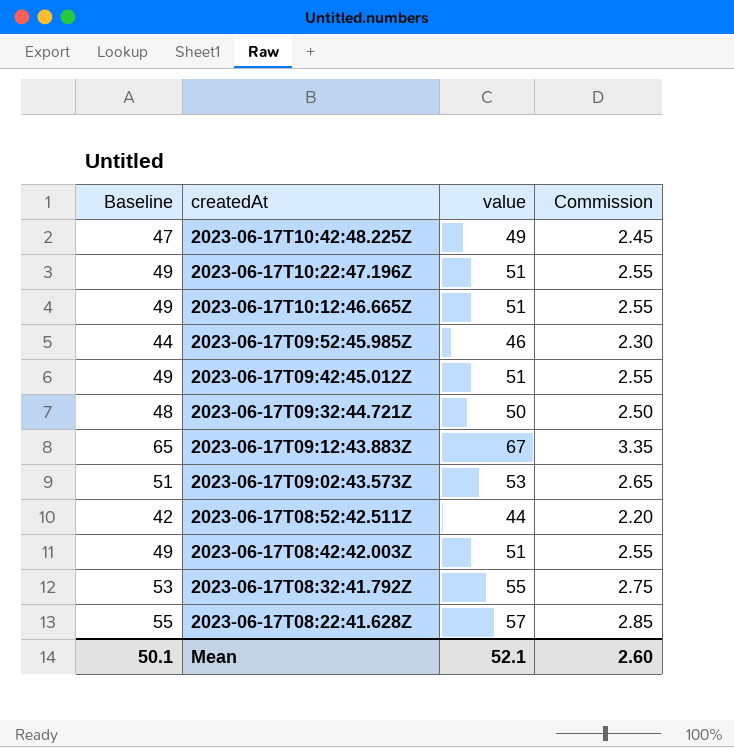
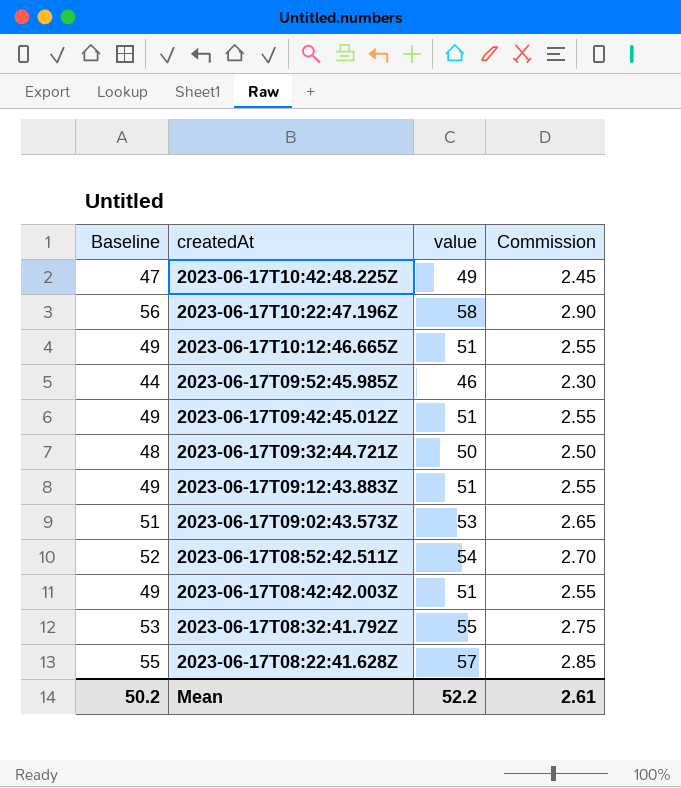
2023-06-17T10:22:47.196Z | Baseline: 49 -> 56
2023-06-17T10:22:47.196Z | value: 51 -> 58
2023-06-17T10:22:47.196Z | Commission: 2.55 -> 2.90
2023-06-17T09:12:43.883Z | Baseline: 65 -> 49
2023-06-17T09:12:43.883Z | value: 67 -> 51
2023-06-17T09:12:43.883Z | Commission: 3.35 -> 2.55
2023-06-17T08:52:42.511Z | Baseline: 42 -> 52
2023-06-17T08:52:42.511Z | value: 44 -> 54
2023-06-17T08:52:42.511Z | Commission: 2.20 -> 2.70
Mean | Baseline: 50.1 -> 50.2
Mean | value: 52.1 -> 52.2
Mean | Commission: 2.60 -> 2.61

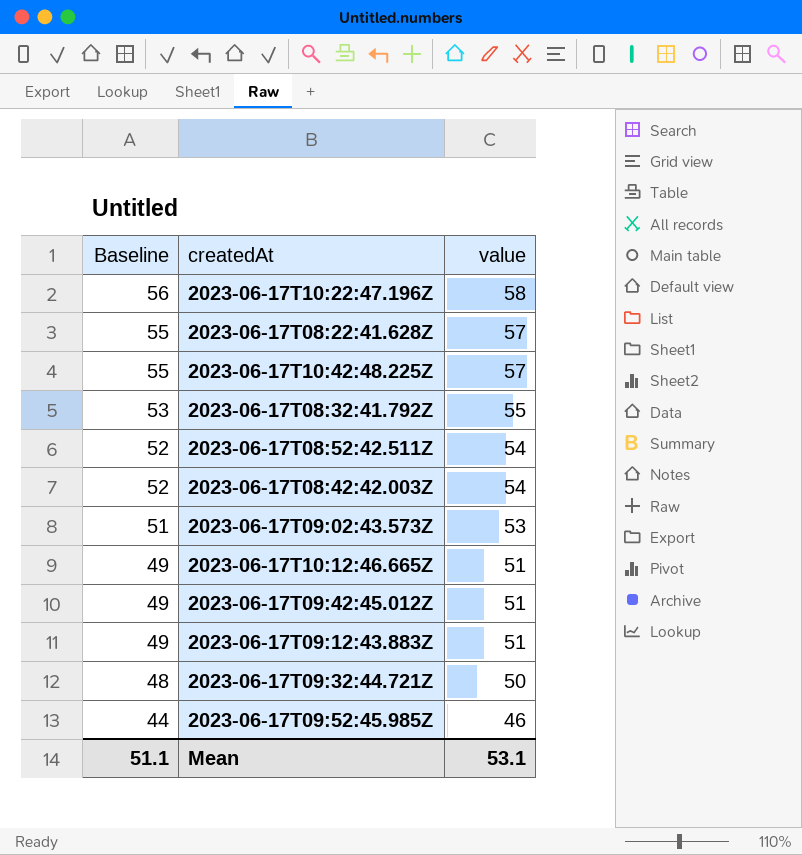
row order: createdAt descending -> Baseline descending
column Commission | formula: [value] * 0.05 -> none
2023-06-17T10:42:48.225Z | Baseline: 47 -> 55
2023-06-17T10:42:48.225Z | value: 49 -> 57
2023-06-17T08:42:42.003Z | Baseline: 49 -> 52
2023-06-17T08:42:42.003Z | value: 51 -> 54
Mean | Baseline: 50.2 -> 51.1
Mean | value: 52.2 -> 53.1

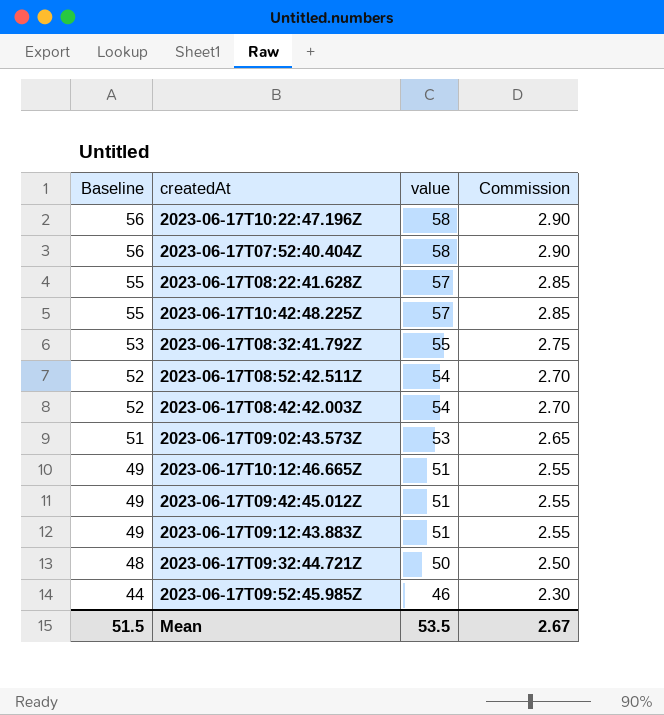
column Commission | formula: none -> [value] * 0.05
row 2023-06-17T07:52:40.404Z: none -> 56 | 58 | 2.90
Mean | Baseline: 51.1 -> 51.5
Mean | value: 53.1 -> 53.5

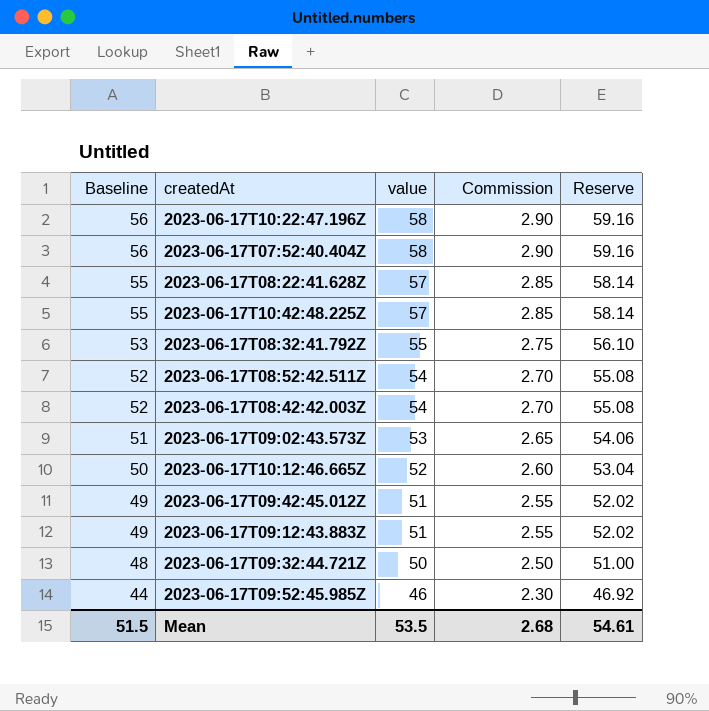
column Reserve | formula: none -> [value] * 1.02
2023-06-17T10:12:46.665Z | Baseline: 49 -> 50
2023-06-17T10:12:46.665Z | value: 51 -> 52
2023-06-17T10:12:46.665Z | Commission: 2.55 -> 2.60
Mean | Commission: 2.67 -> 2.68

